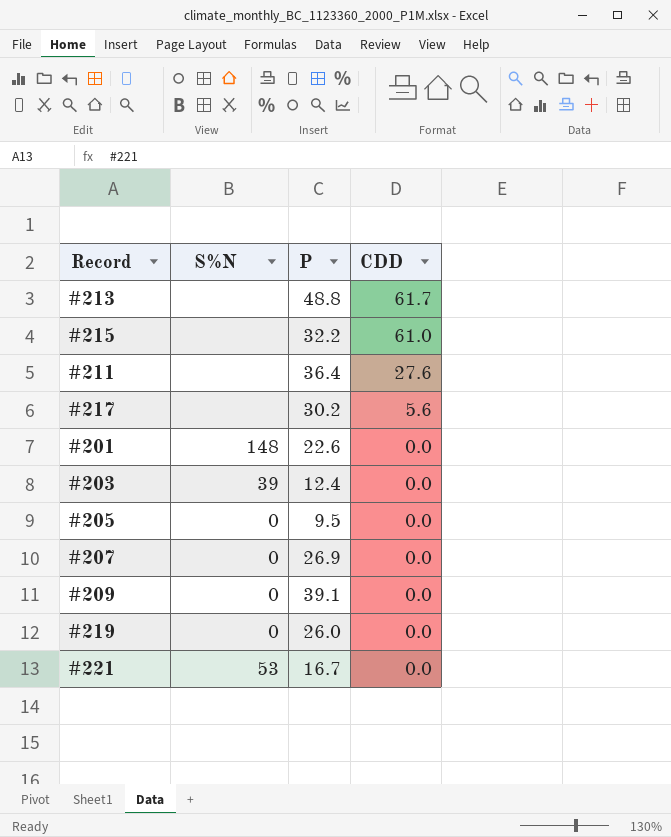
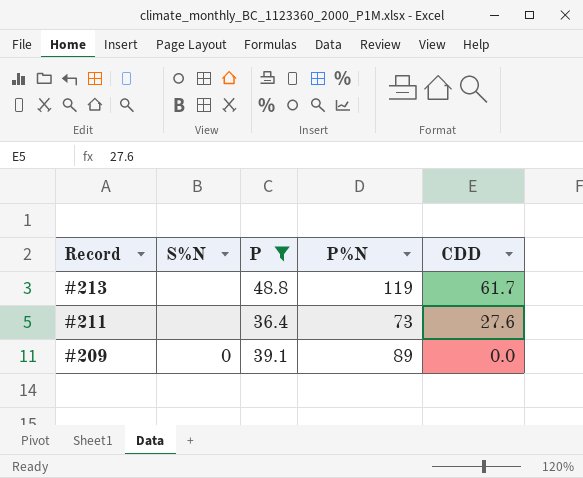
filter: none -> P >= 36.4
column P%N | position: none -> 4

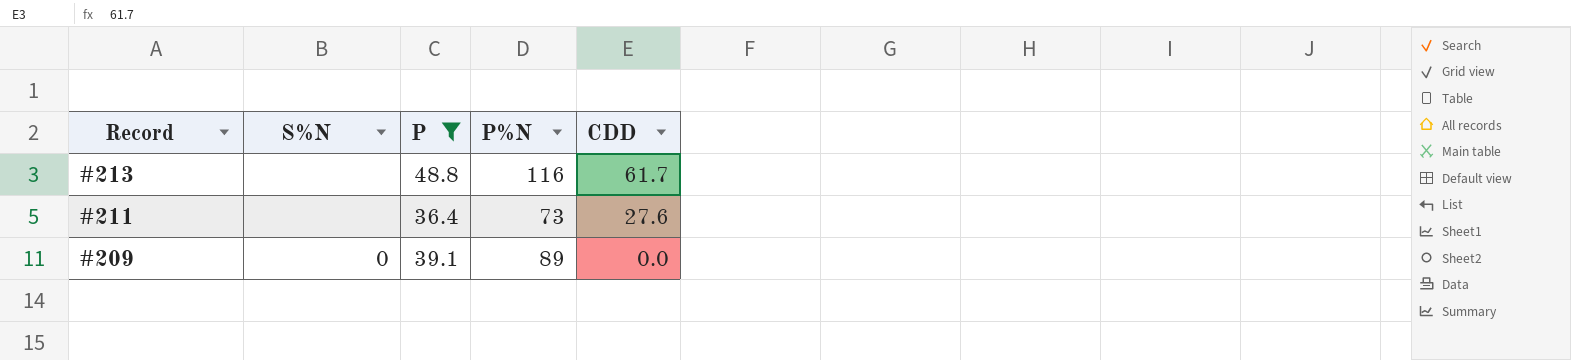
#213 | P%N: 119 -> 116

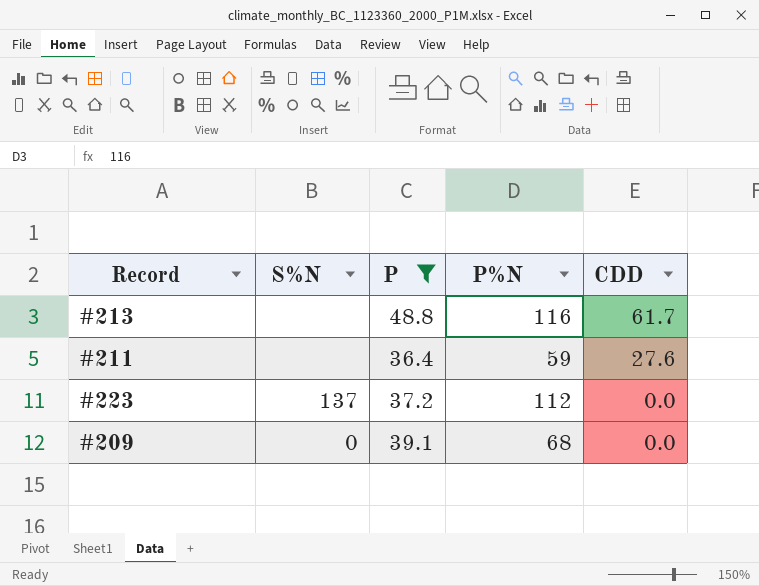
#211 | P%N: 73 -> 59
row #223: none -> 137 | 37.2 | 112 | 0.0
#209 | P%N: 89 -> 68

